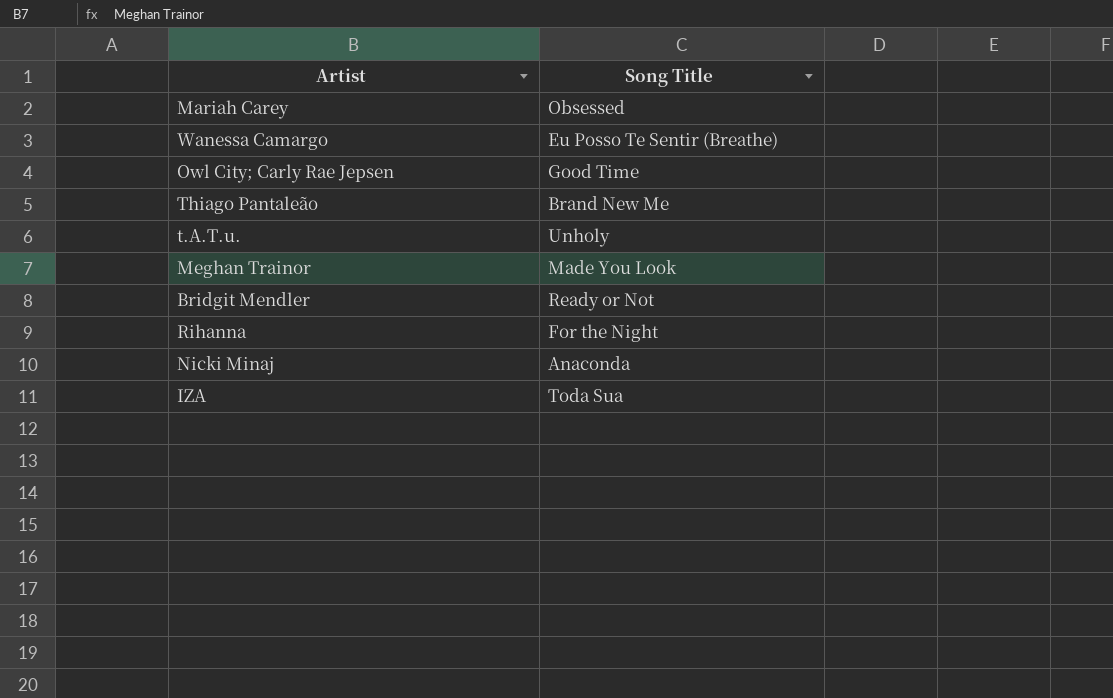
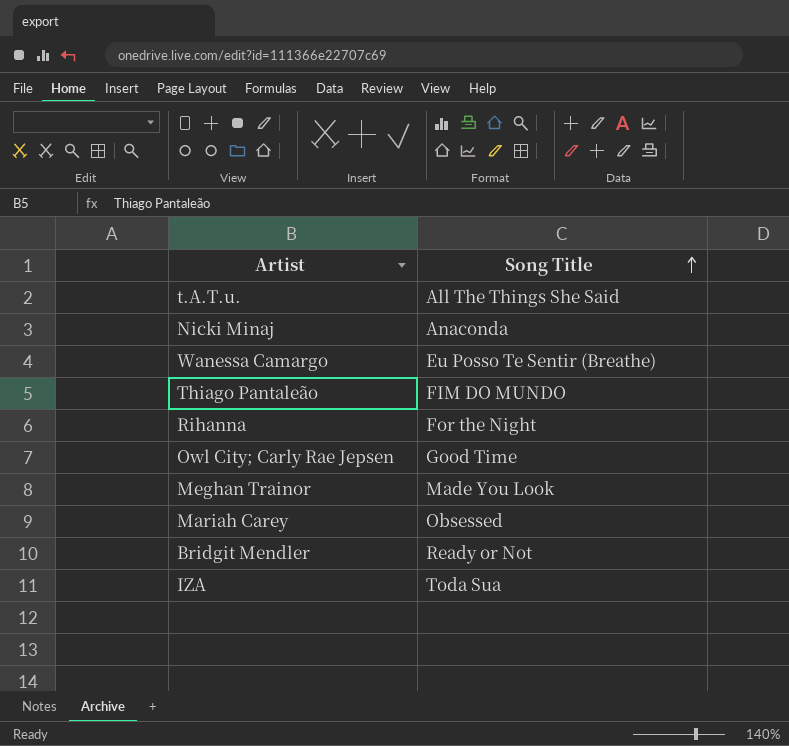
row order: none -> Song Title ascending
t.A.T.u. | Song Title: Unholy -> All The Things She Said
Thiago Pantaleão | Song Title: Brand New Me -> FIM DO MUNDO

